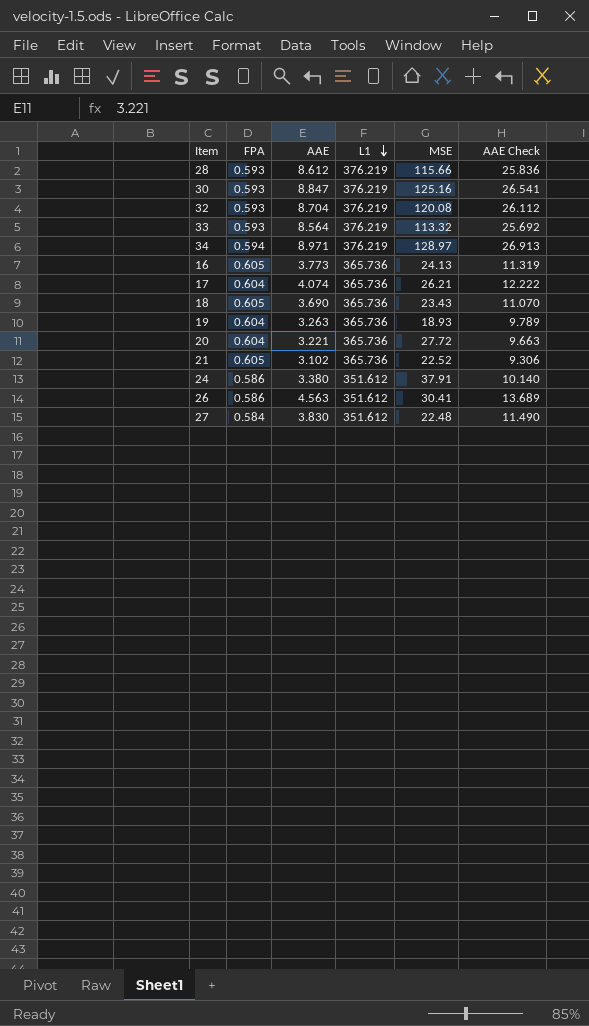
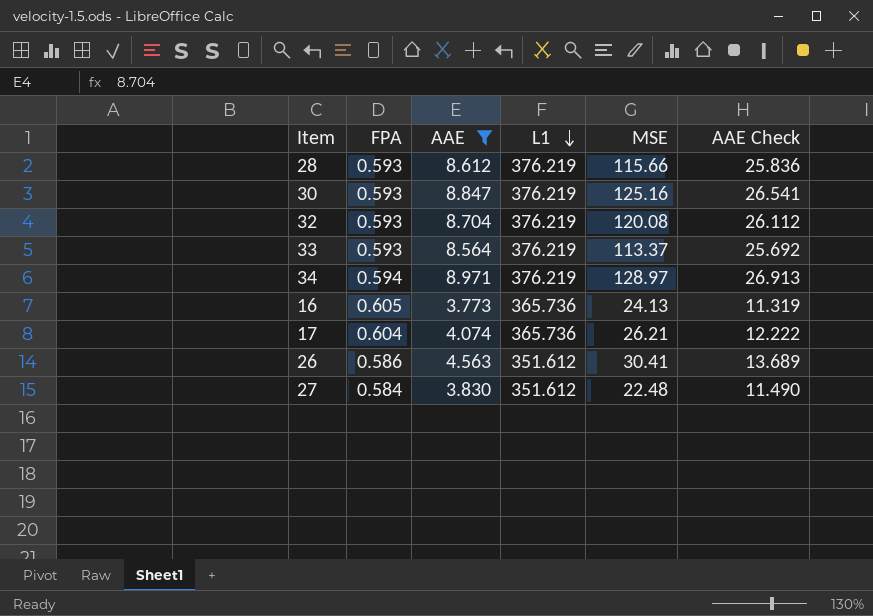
filter: none -> AAE >= 3.773
33 | MSE: 113.32 -> 113.37

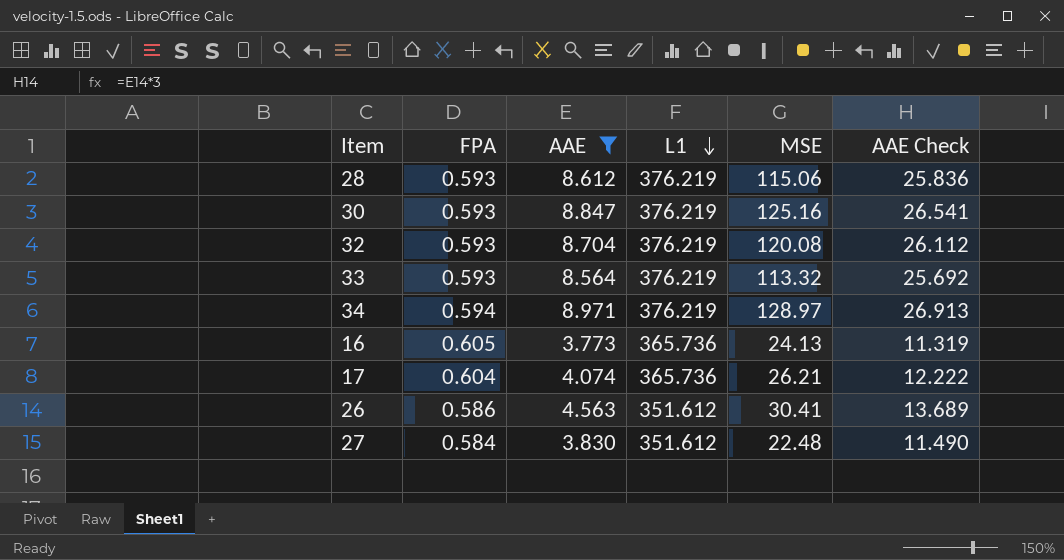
28 | MSE: 115.66 -> 115.06
33 | MSE: 113.37 -> 113.32

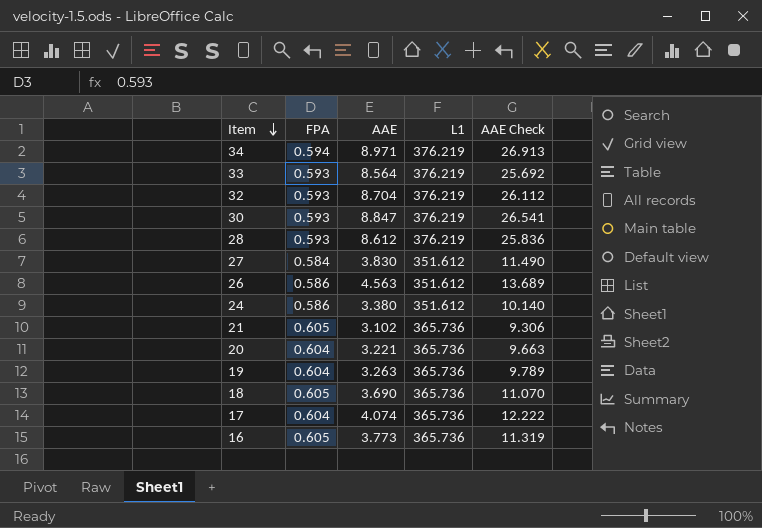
filter: AAE >= 3.773 -> none
row order: L1 descending -> Item descending
column MSE | position: 5 -> none

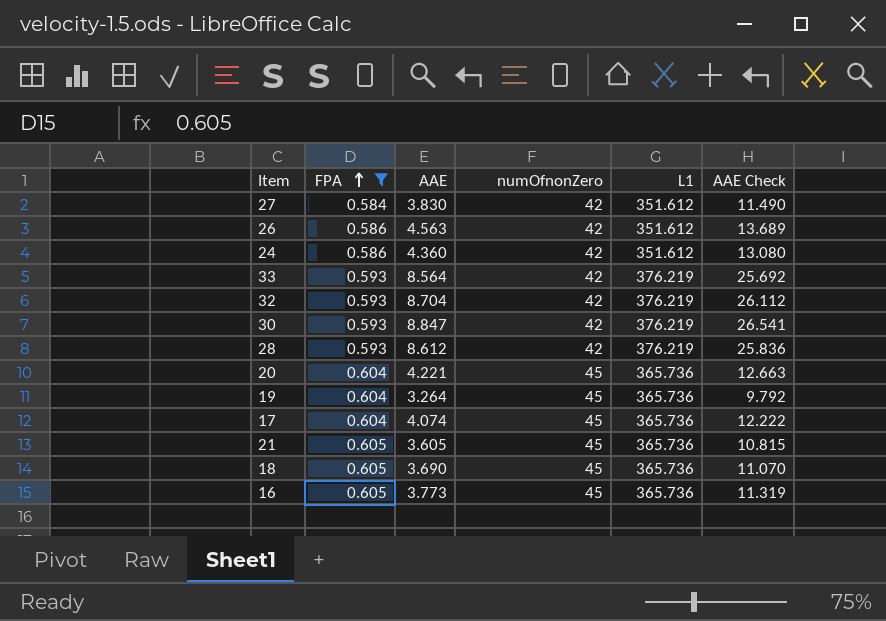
filter: none -> FPA != 0.594
row order: Item descending -> FPA ascending
column numOfnonZero | position: none -> 4
24 | AAE: 3.380 -> 4.360
24 | AAE Check: 10.140 -> 13.080
20 | AAE: 3.221 -> 4.221
20 | AAE Check: 9.663 -> 12.663
19 | AAE: 3.263 -> 3.264
19 | AAE Check: 9.789 -> 9.792
21 | AAE: 3.102 -> 3.605
21 | AAE Check: 9.306 -> 10.815

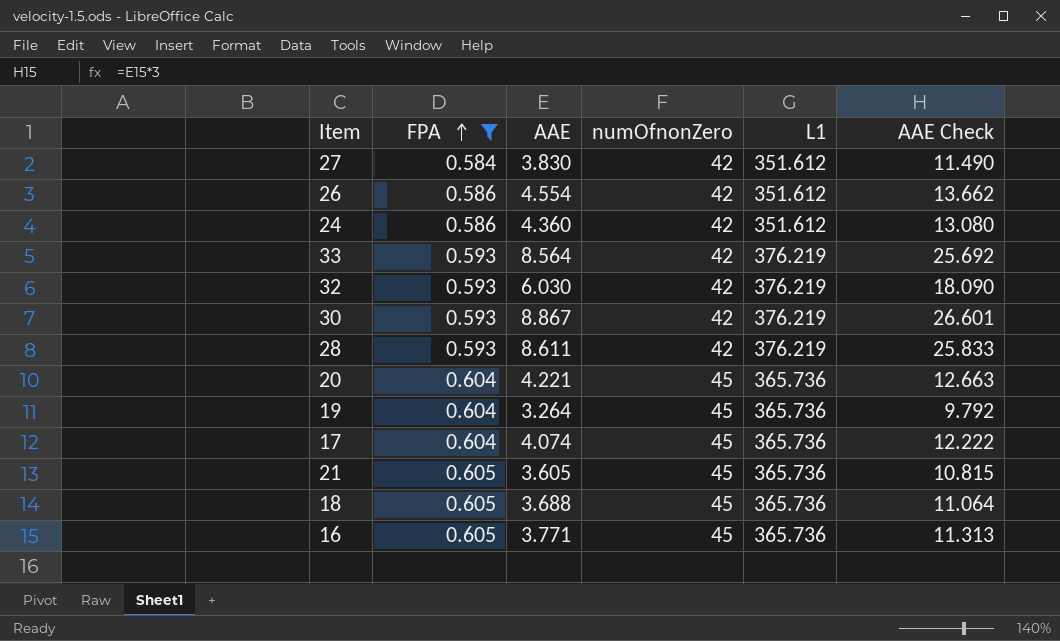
26 | AAE: 4.563 -> 4.554
26 | AAE Check: 13.689 -> 13.662
32 | AAE: 8.704 -> 6.030
32 | AAE Check: 26.112 -> 18.090
30 | AAE: 8.847 -> 8.867
30 | AAE Check: 26.541 -> 26.601
28 | AAE: 8.612 -> 8.611
28 | AAE Check: 25.836 -> 25.833
18 | AAE: 3.690 -> 3.688
18 | AAE Check: 11.070 -> 11.064
16 | AAE: 3.773 -> 3.771
16 | AAE Check: 11.319 -> 11.313

